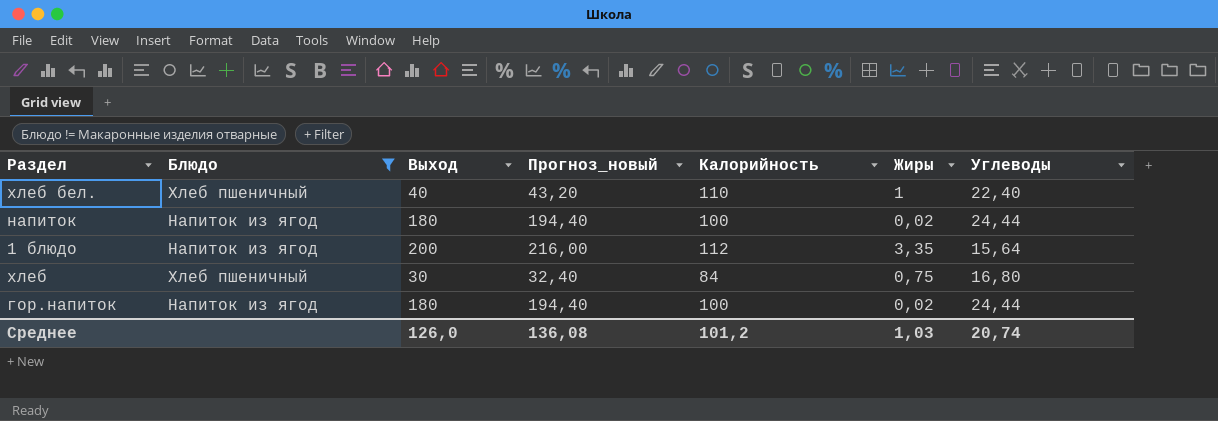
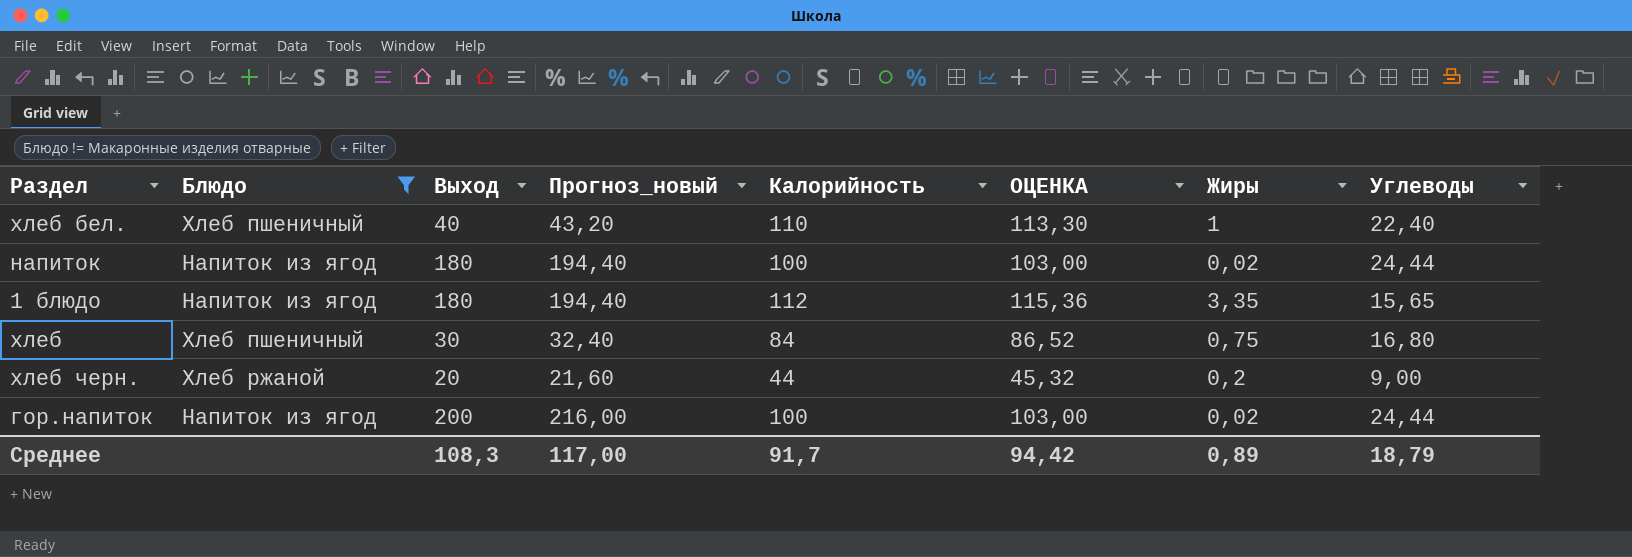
column ОЦЕНКА | formula: none -> [Калорийность] * 1,03
1 блюдо | Выход: 200 -> 180
1 блюдо | Прогноз_новый: 216,00 -> 194,40
1 блюдо | Углеводы: 15,64 -> 15,65
row хлеб черн.: none -> Хлеб ржаной | 20 | 21,60 | 44 | 45,32 | 0,2 | 9,00
гор.напиток | Выход: 180 -> 200
гор.напиток | Прогноз_новый: 194,40 -> 216,00
Среднее | Выход: 126,0 -> 108,3
Среднее | Прогноз_новый: 136,08 -> 117,00
Среднее | Калорийность: 101,2 -> 91,7
Среднее | Жиры: 1,03 -> 0,89
Среднее | Углеводы: 20,74 -> 18,79

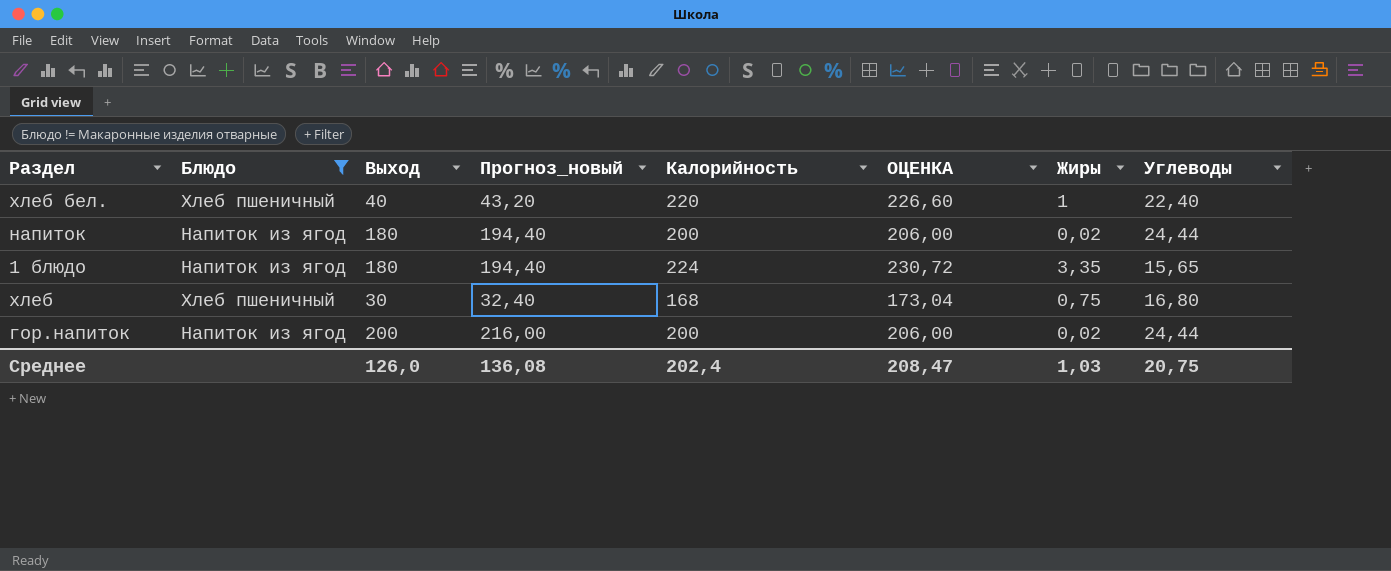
row хлеб черн.: Хлеб ржаной | 20 | 21,60 | 44 | 45,32 | 0,2 | 9,00 -> none
хлеб бел. | Калорийность: 110 -> 220
хлеб бел. | ОЦЕНКА: 113,30 -> 226,60
напиток | Калорийность: 100 -> 200
напиток | ОЦЕНКА: 103,00 -> 206,00
1 блюдо | Калорийность: 112 -> 224
1 блюдо | ОЦЕНКА: 115,36 -> 230,72
хлеб | Калорийность: 84 -> 168
хлеб | ОЦЕНКА: 86,52 -> 173,04
гор.напиток | Калорийность: 100 -> 200
гор.напиток | ОЦЕНКА: 103,00 -> 206,00
Среднее | Выход: 108,3 -> 126,0
Среднее | Прогноз_новый: 117,00 -> 136,08
Среднее | Калорийность: 91,7 -> 202,4
Среднее | ОЦЕНКА: 94,42 -> 208,47
Среднее | Жиры: 0,89 -> 1,03
Среднее | Углеводы: 18,79 -> 20,75

